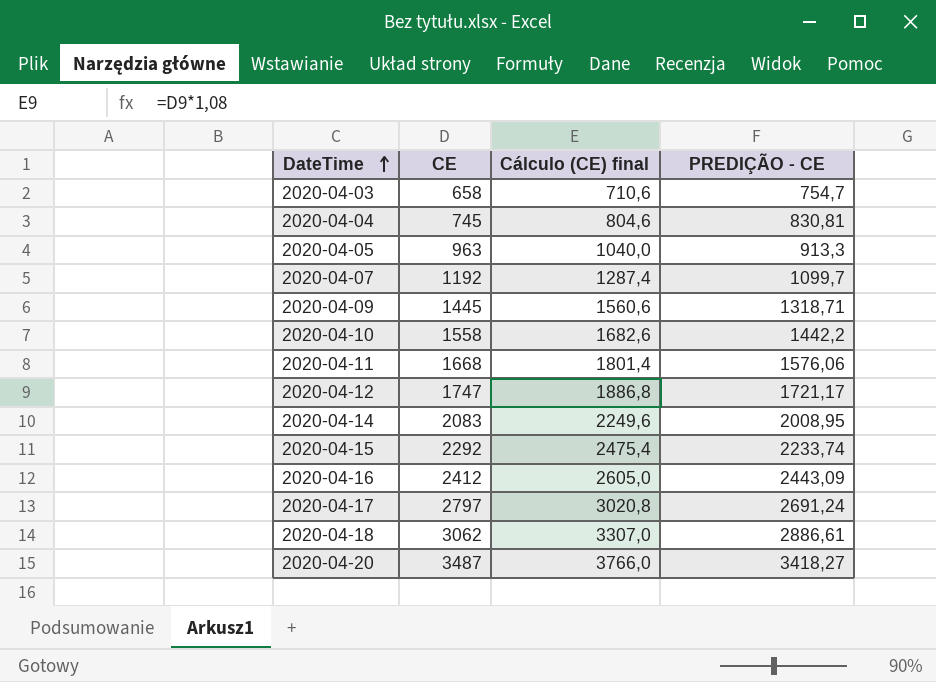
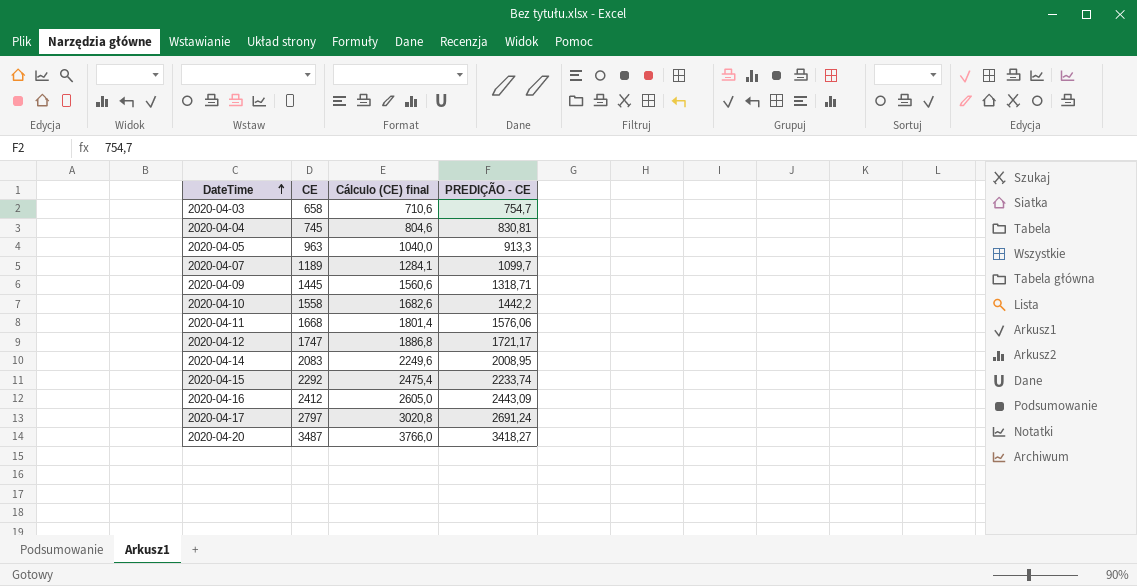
row 2020-04-18: 3062 | 3307,0 | 2886,61 -> none
2020-04-07 | CE: 1192 -> 1189
2020-04-07 | Cálculo (CE) final: 1287,4 -> 1284,1

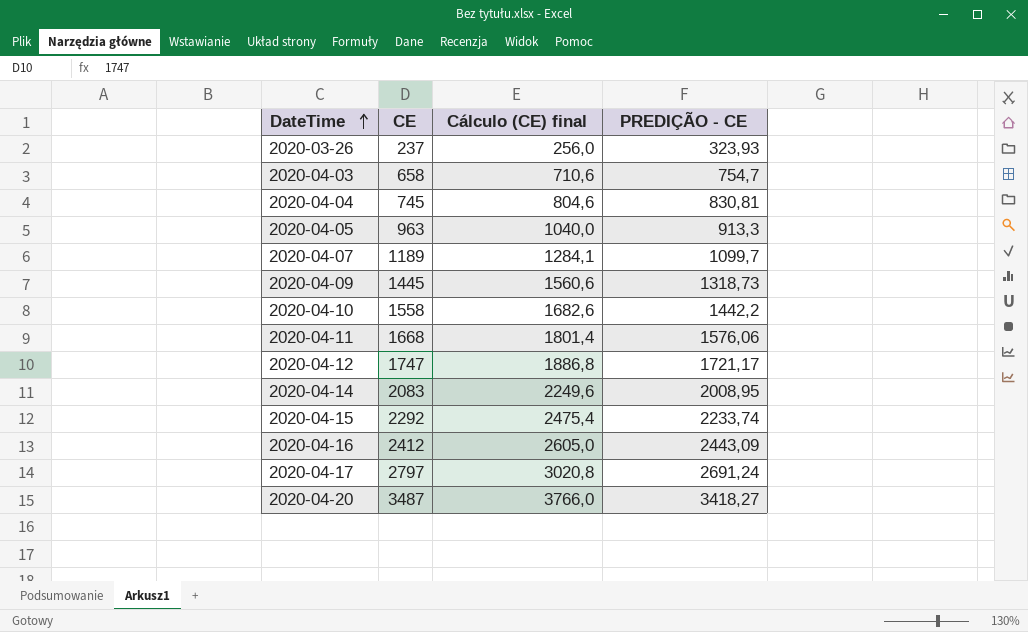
row 2020-03-26: none -> 237 | 256,0 | 323,93
2020-04-09 | PREDIÇÃO - CE: 1318,71 -> 1318,73

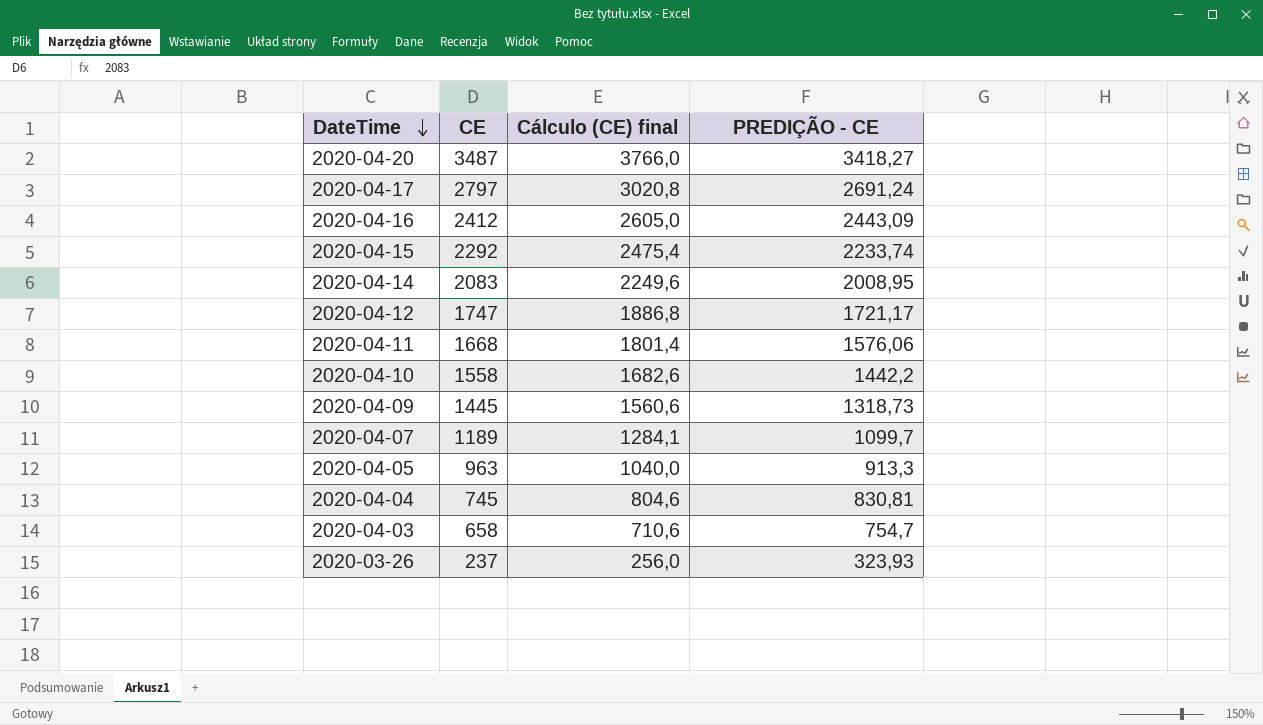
row order: DateTime ascending -> DateTime descending

